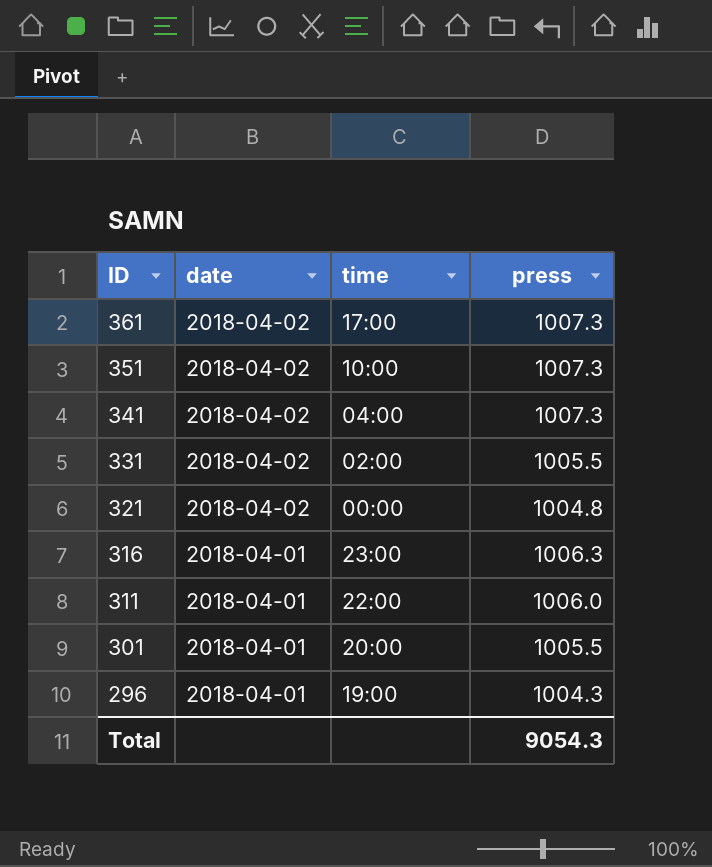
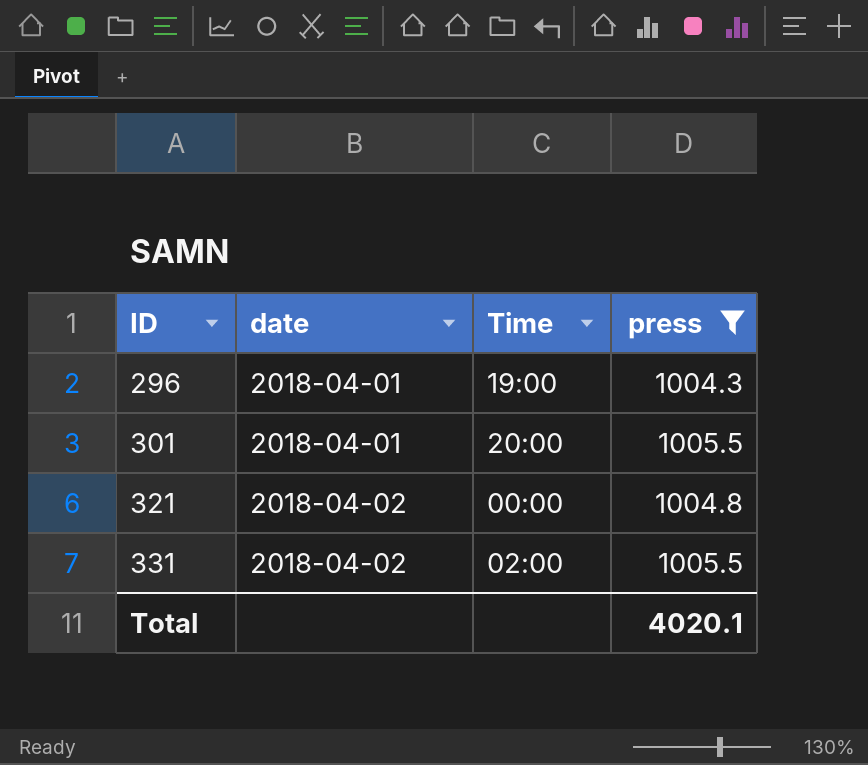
filter: none -> press <= 1005.5
row order: ID descending -> ID ascending
column name: time -> Time
Total | press: 9054.3 -> 4020.1

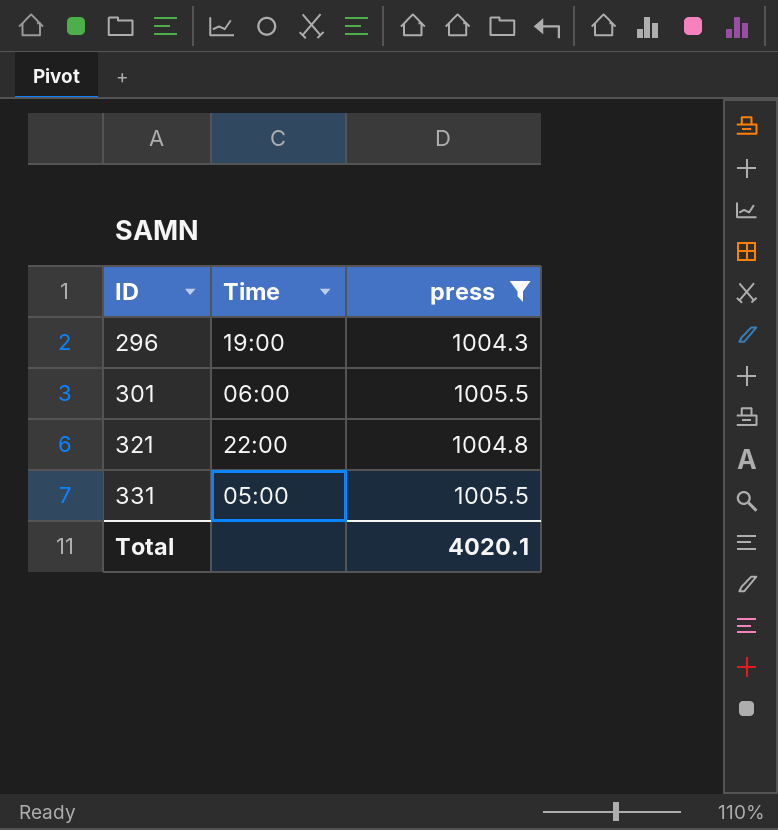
column date | position: 2 -> none
301 | Time: 20:00 -> 06:00
321 | Time: 00:00 -> 22:00
331 | Time: 02:00 -> 05:00

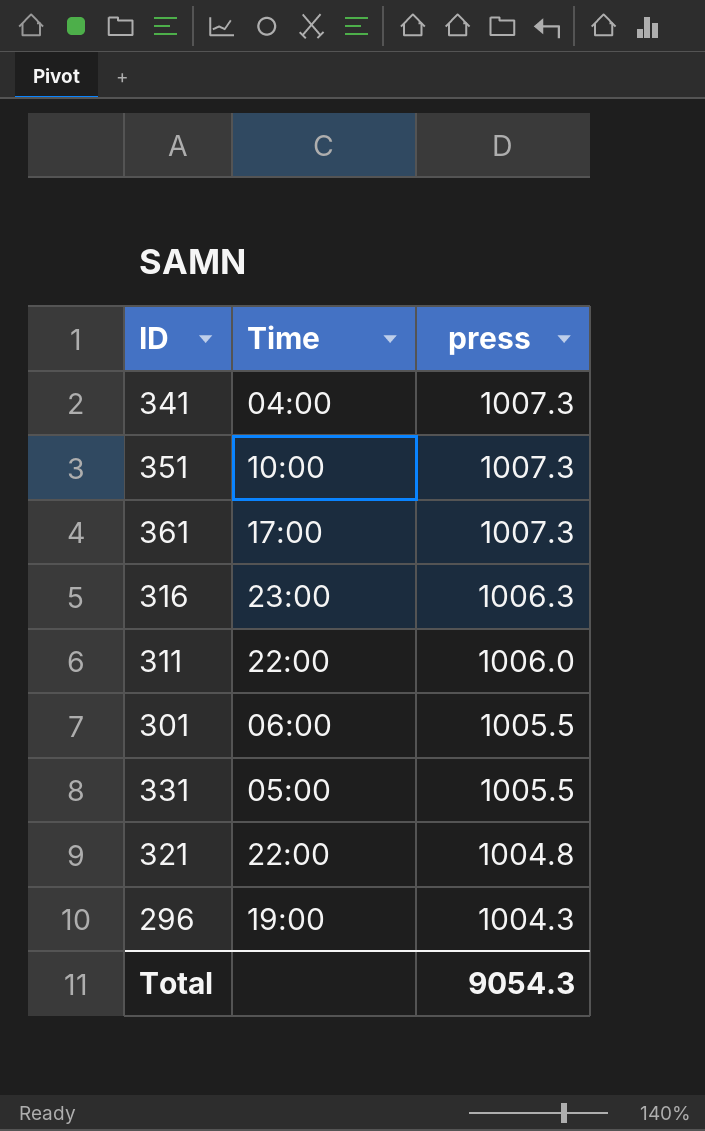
filter: press <= 1005.5 -> none
row order: ID ascending -> press descending
Total | press: 4020.1 -> 9054.3

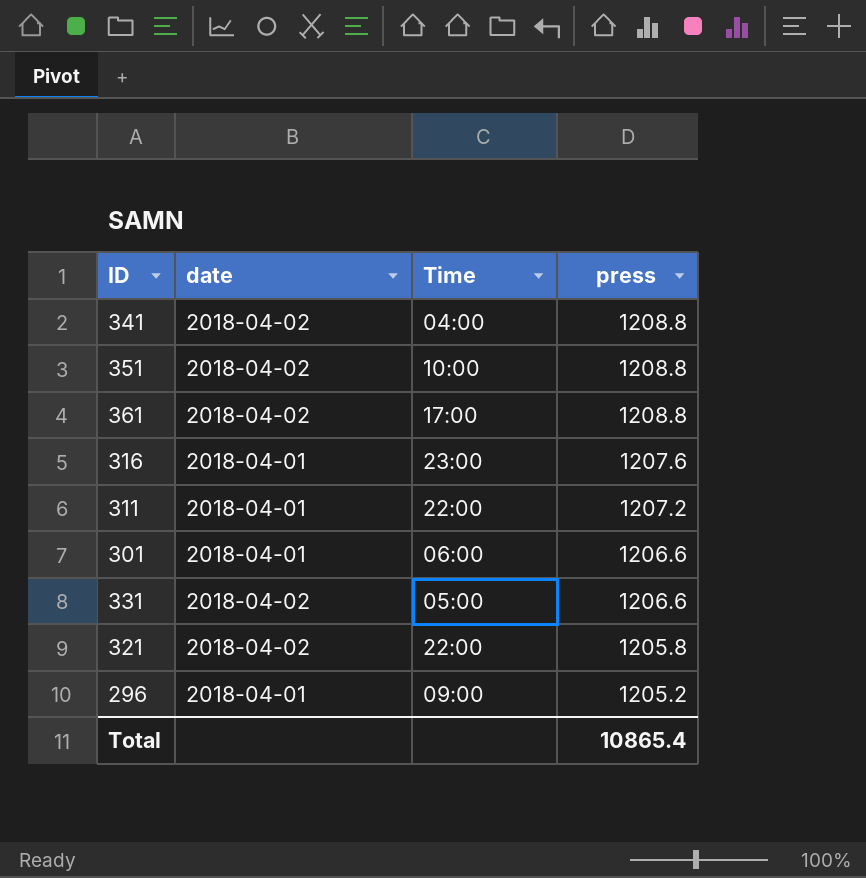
column date | position: none -> 2
341 | press: 1007.3 -> 1208.8
351 | press: 1007.3 -> 1208.8
361 | press: 1007.3 -> 1208.8
316 | press: 1006.3 -> 1207.6
311 | press: 1006.0 -> 1207.2
301 | press: 1005.5 -> 1206.6
331 | press: 1005.5 -> 1206.6
321 | press: 1004.8 -> 1205.8
296 | Time: 19:00 -> 09:00
296 | press: 1004.3 -> 1205.2
Total | press: 9054.3 -> 10865.4

